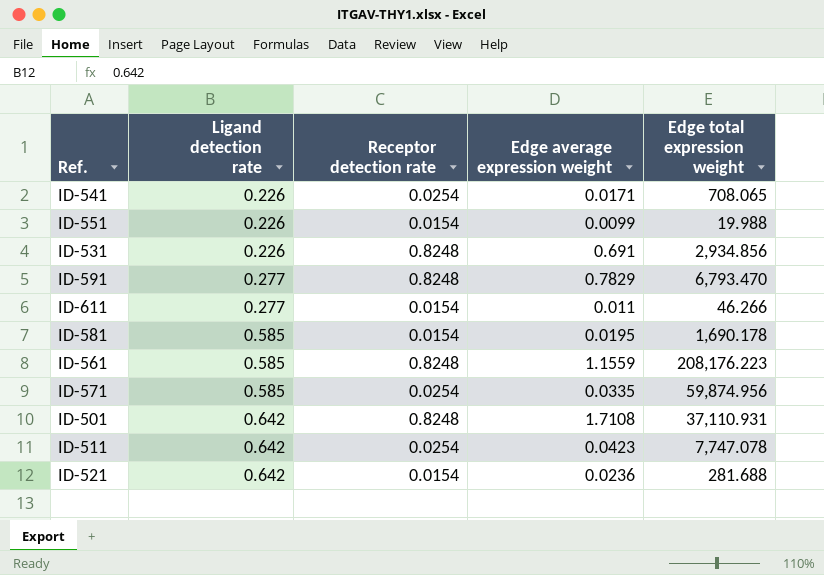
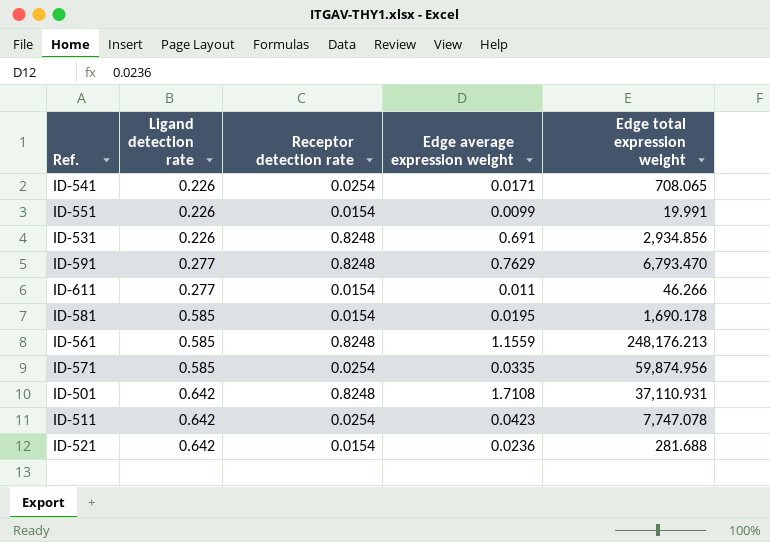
ID-551 | Edge total expression weight: 19.988 -> 19.991
ID-591 | Edge average expression weight: 0.7829 -> 0.7629
ID-561 | Edge total expression weight: 208,176.223 -> 248,176.213

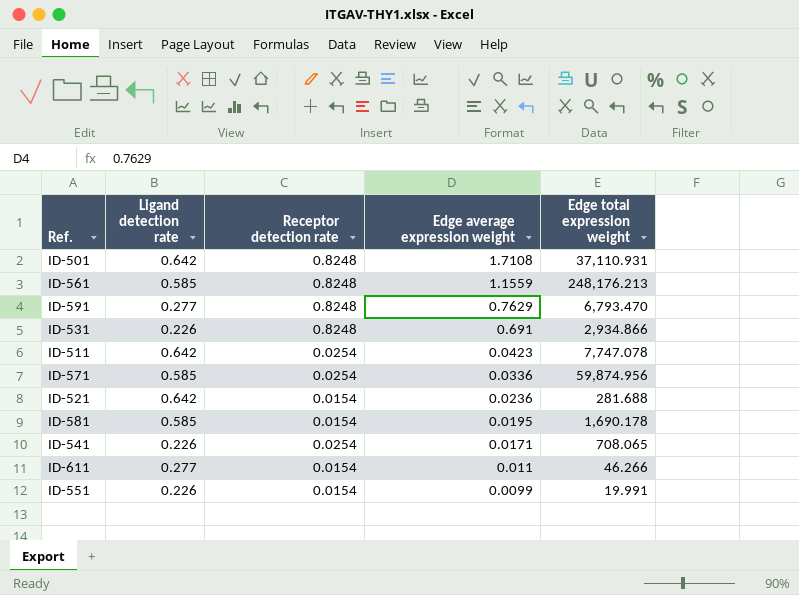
row order: Ligand detection rate ascending -> Edge average expression weight descending
ID-531 | Edge total expression weight: 2,934.856 -> 2,934.866
ID-571 | Edge average expression weight: 0.0335 -> 0.0336

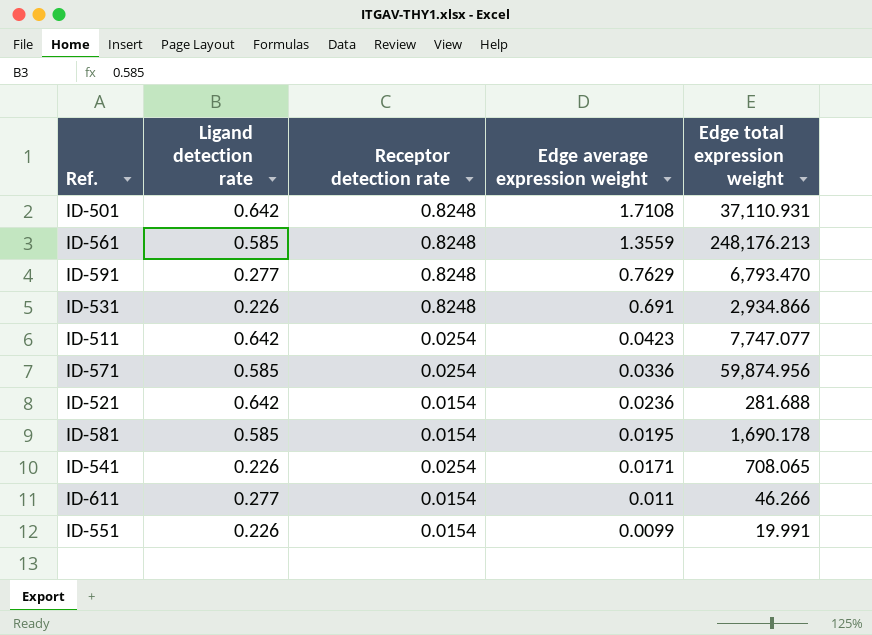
ID-561 | Edge average expression weight: 1.1559 -> 1.3559
ID-511 | Edge total expression weight: 7,747.078 -> 7,747.077

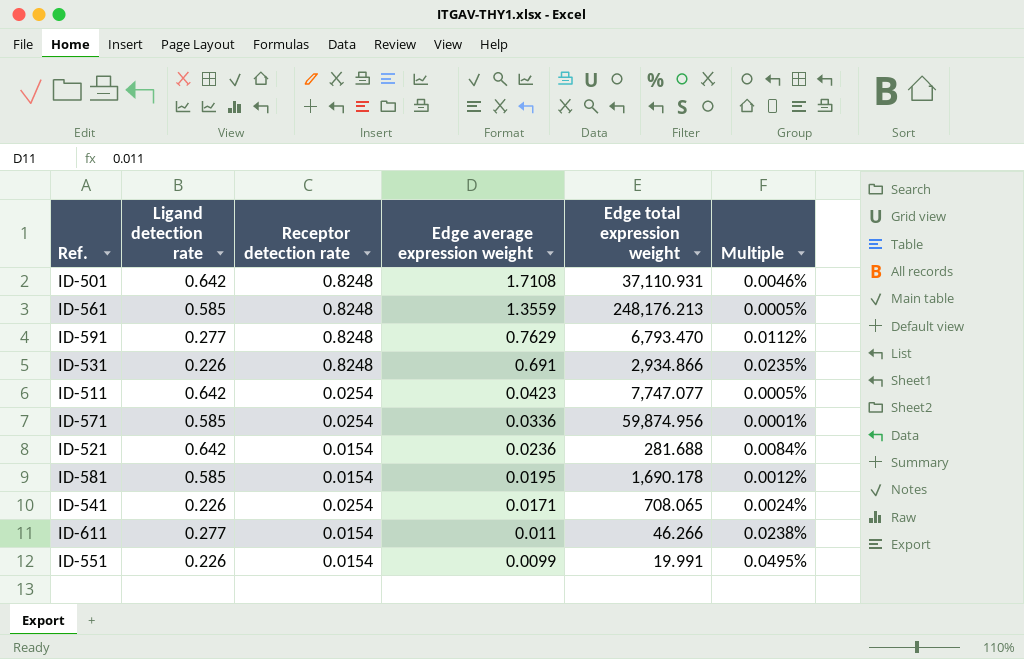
column Multiple | formula: none -> [Edge average expression weight] / [Edge total expression weight]

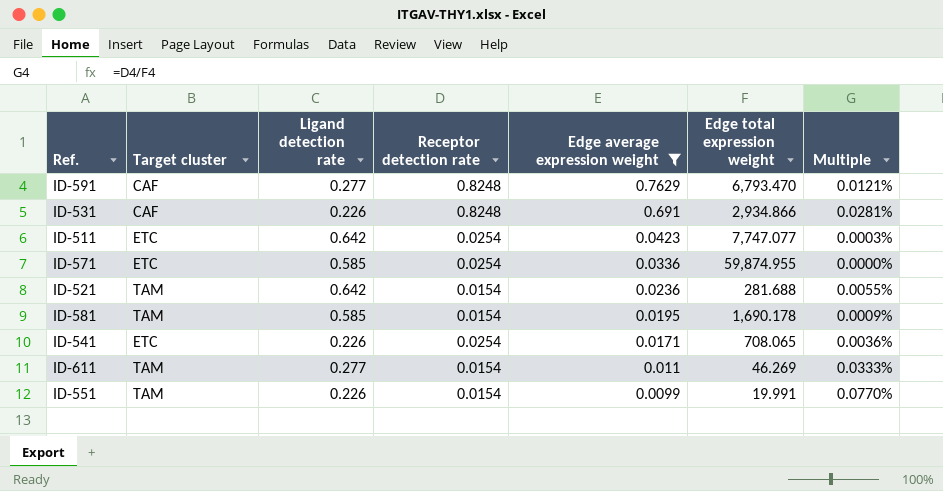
filter: none -> Edge average expression weight <= 0.7629
column Target cluster | position: none -> 2
column Multiple | formula: [Edge average expression weight] / [Edge total expression weight] -> [Receptor detection rate] / [Edge total expression weight]
ID-571 | Edge total expression weight: 59,874.956 -> 59,874.955
ID-611 | Edge total expression weight: 46.266 -> 46.269

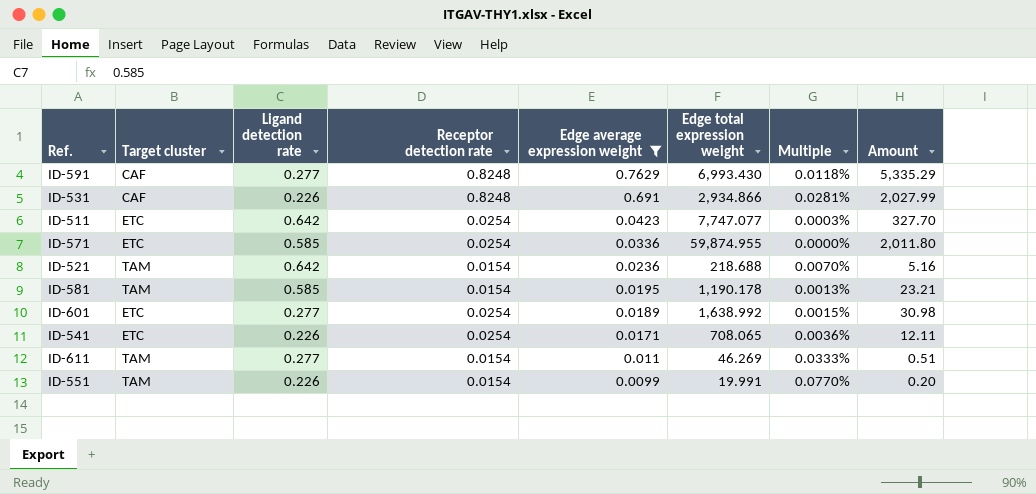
column Amount | formula: none -> [Edge average expression weight] * [Edge total expression weight]
ID-591 | Edge total expression weight: 6,793.470 -> 6,993.430
ID-591 | Multiple: 0.0121% -> 0.0118%
ID-521 | Edge total expression weight: 281.688 -> 218.688
ID-521 | Multiple: 0.0055% -> 0.0070%
ID-581 | Edge total expression weight: 1,690.178 -> 1,190.178
ID-581 | Multiple: 0.0009% -> 0.0013%
row ID-601: none -> ETC | 0.277 | 0.0254 | 0.0189 | 1,638.992 | 0.0015% | 30.98

